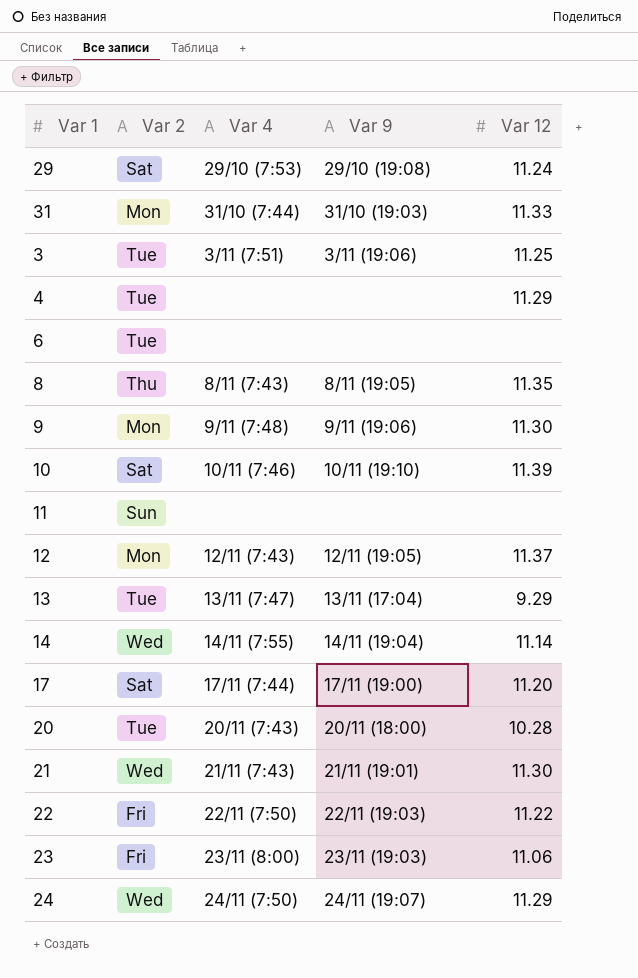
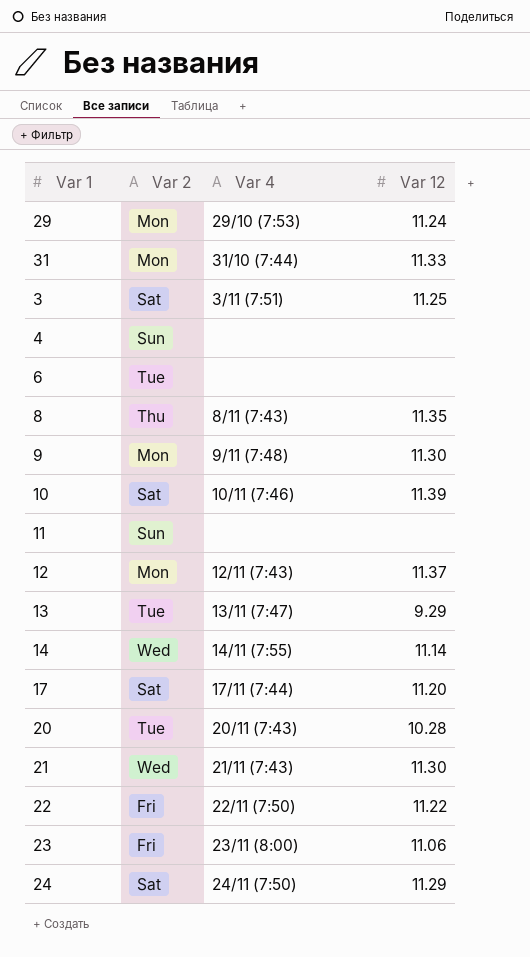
column Var 9 | position: 4 -> none
29 | Var 2: Sat -> Mon
3 | Var 2: Tue -> Sat
4 | Var 2: Tue -> Sun
4 | Var 12: 11.29 -> none
24 | Var 2: Wed -> Sat

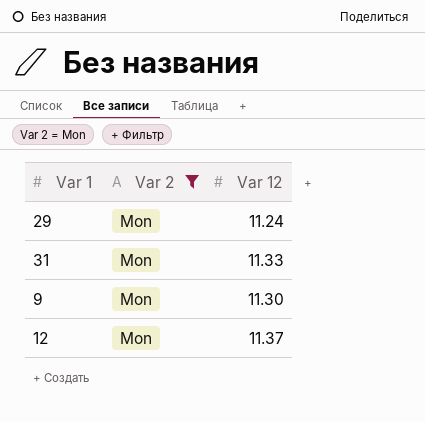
filter: none -> Var 2 = Mon
column Var 4 | position: 3 -> none

